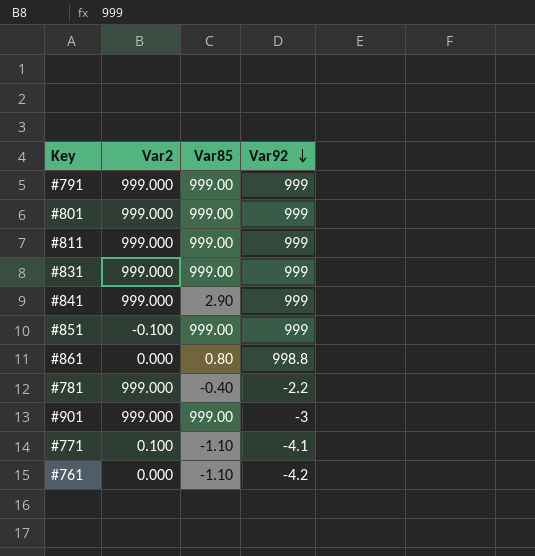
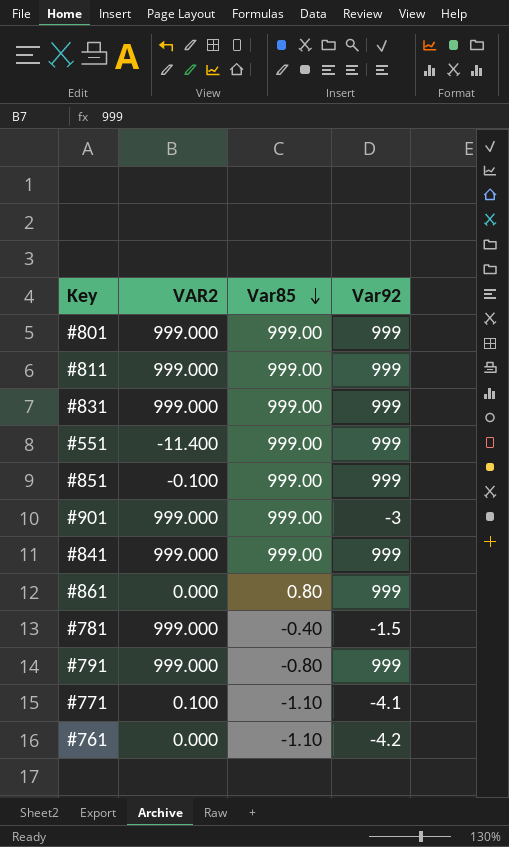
row order: Var92 descending -> Var85 descending
column name: Var2 -> VAR2
row #551: none -> -11.400 | 999.00 | 999
#841 | Var85: 2.90 -> 999.00
#861 | Var92: 998.8 -> 999
#781 | Var92: -2.2 -> -1.5
#791 | Var85: 999.00 -> -0.80

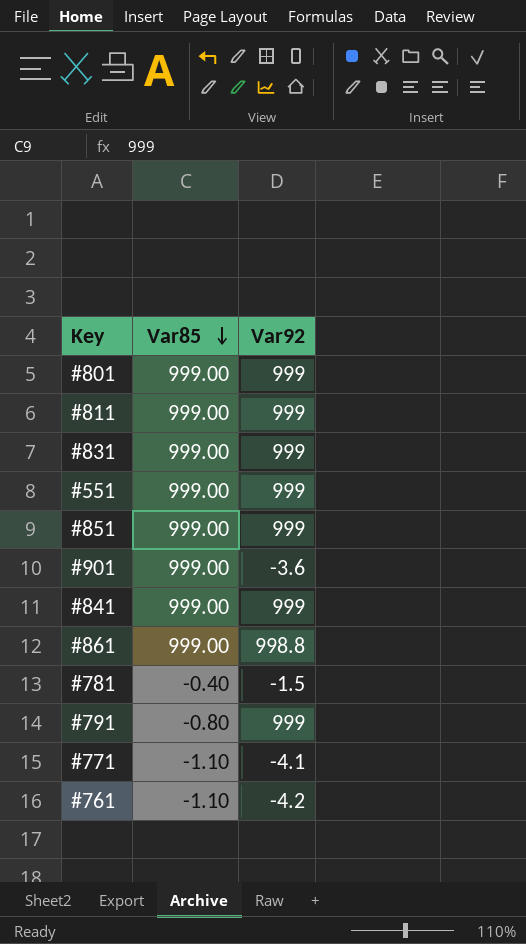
column VAR2 | position: 2 -> none
#901 | Var92: -3 -> -3.6
#861 | Var85: 0.80 -> 999.00
#861 | Var92: 999 -> 998.8

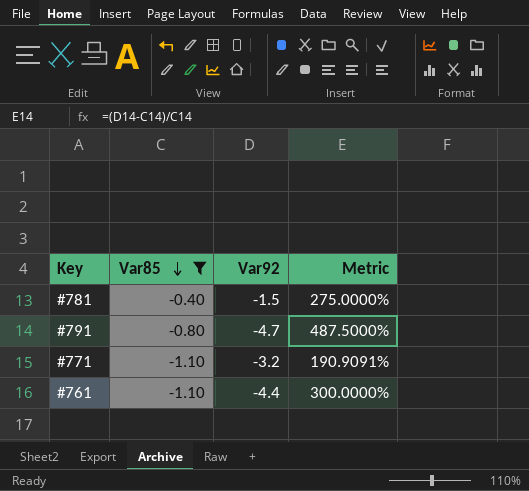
filter: none -> Var85 != 999.00
column Metric | formula: none -> ([Var92] - [Var85]) / [Var85]
#791 | Var92: 999 -> -4.7
#771 | Var92: -4.1 -> -3.2
#761 | Var92: -4.2 -> -4.4

